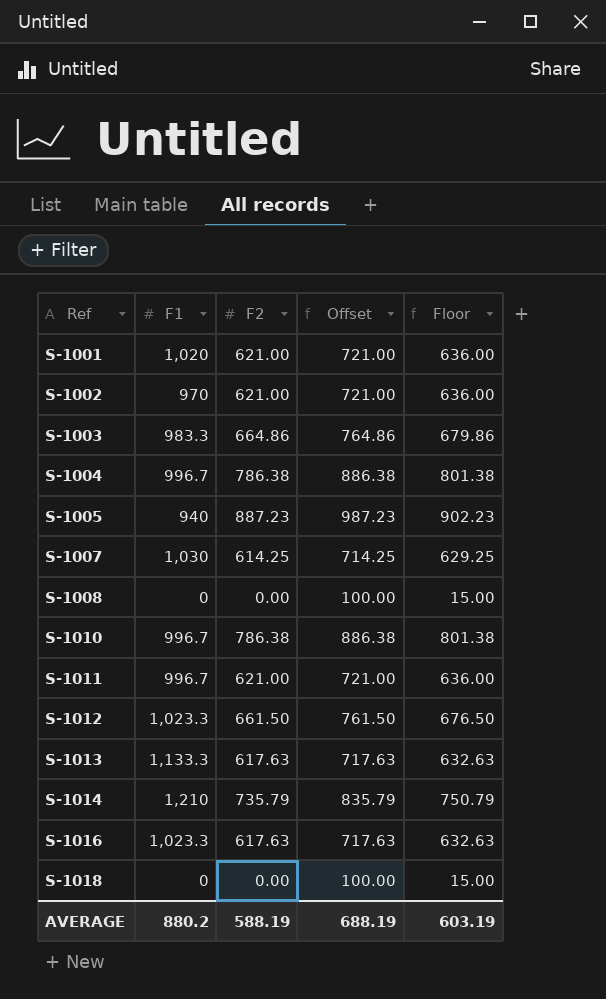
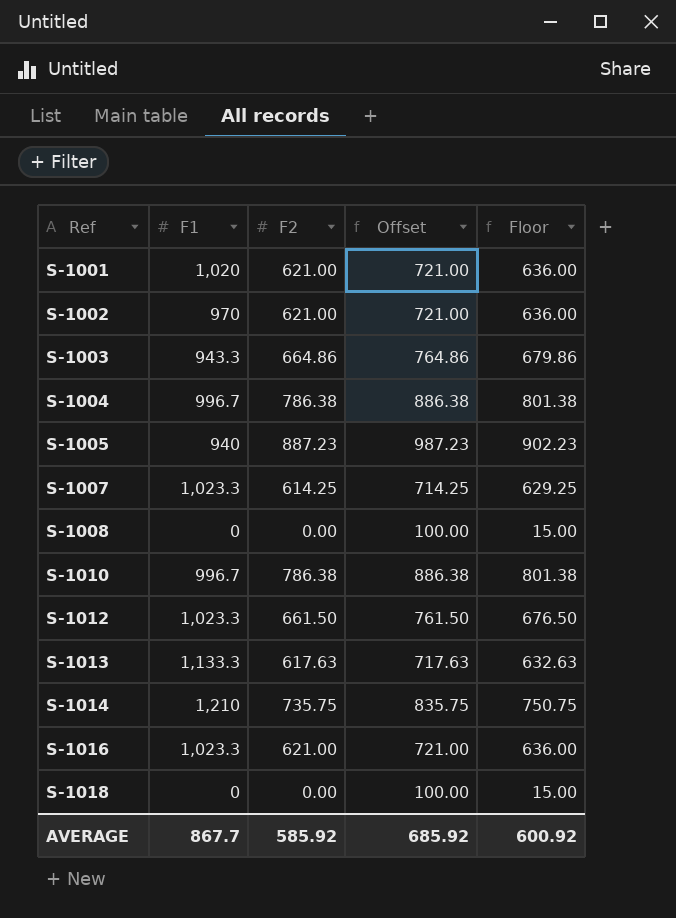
row S-1011: 996.7 | 621.00 | 721.00 | 636.00 -> none
S-1003 | F1: 983.3 -> 943.3
S-1007 | F1: 1,030 -> 1,023.3
S-1014 | F2: 735.79 -> 735.75
S-1014 | Offset: 835.79 -> 835.75
S-1014 | Floor: 750.79 -> 750.75
S-1016 | F2: 617.63 -> 621.00
S-1016 | Offset: 717.63 -> 721.00
S-1016 | Floor: 632.63 -> 636.00
AVERAGE | F1: 880.2 -> 867.7
AVERAGE | F2: 588.19 -> 585.92
AVERAGE | Offset: 688.19 -> 685.92
AVERAGE | Floor: 603.19 -> 600.92

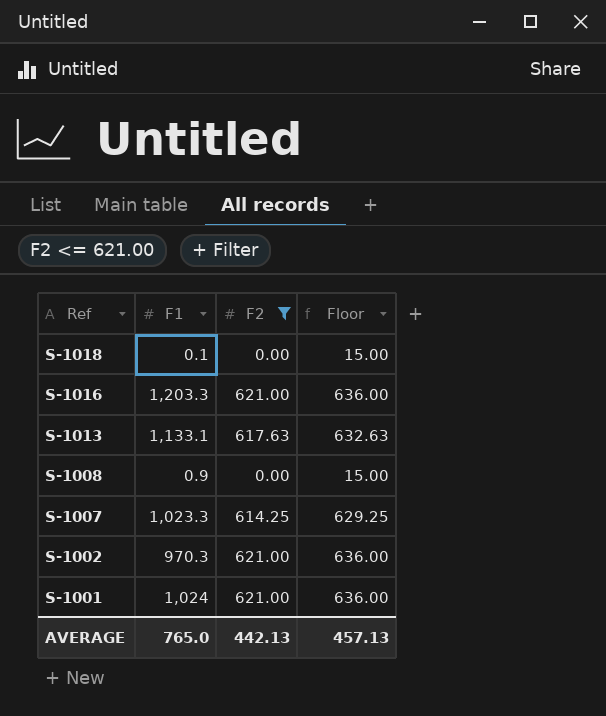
filter: none -> F2 <= 621.00
row order: Ref ascending -> Ref descending
column Offset | formula: [F2] + 100 -> none
S-1018 | F1: 0 -> 0.1
S-1016 | F1: 1,023.3 -> 1,203.3
S-1013 | F1: 1,133.3 -> 1,133.1
S-1008 | F1: 0 -> 0.9
S-1002 | F1: 970 -> 970.3
S-1001 | F1: 1,020 -> 1,024
AVERAGE | F1: 867.7 -> 765.0
AVERAGE | F2: 585.92 -> 442.13
AVERAGE | Floor: 600.92 -> 457.13

